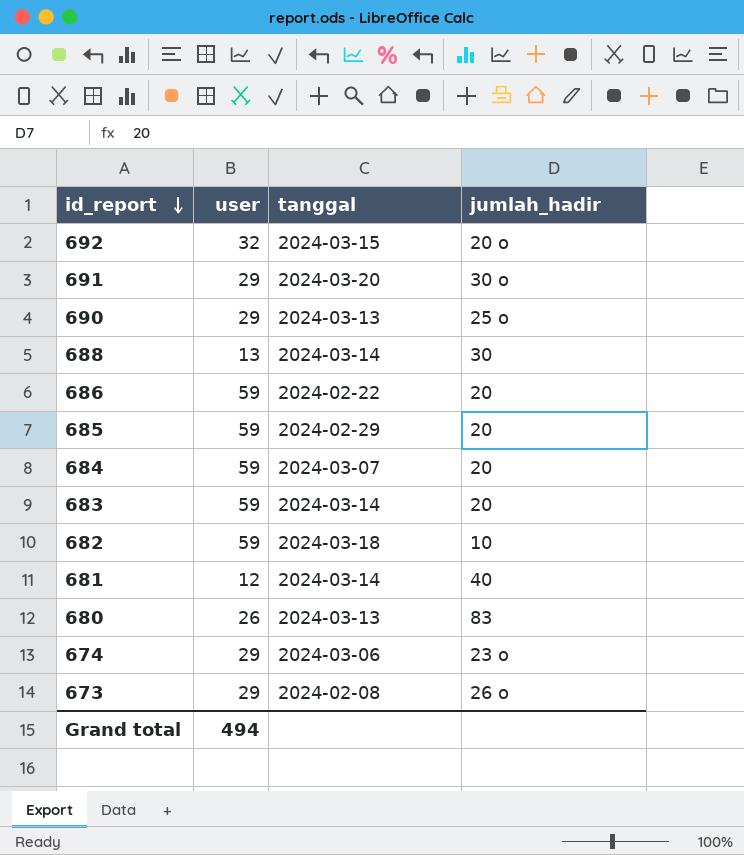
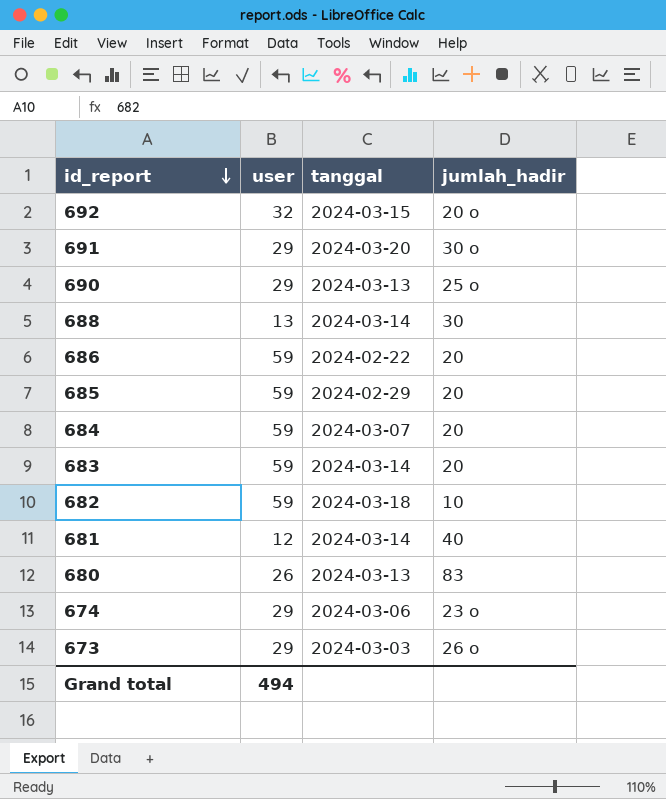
673 | tanggal: 2024-02-08 -> 2024-03-03

